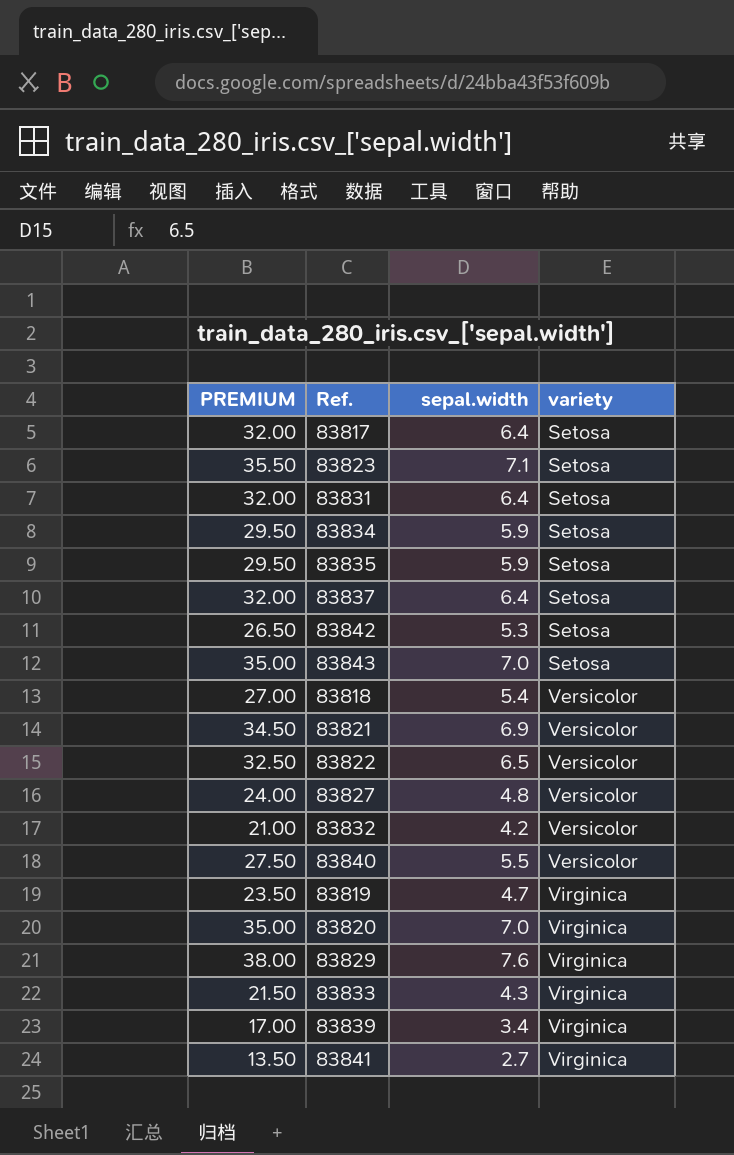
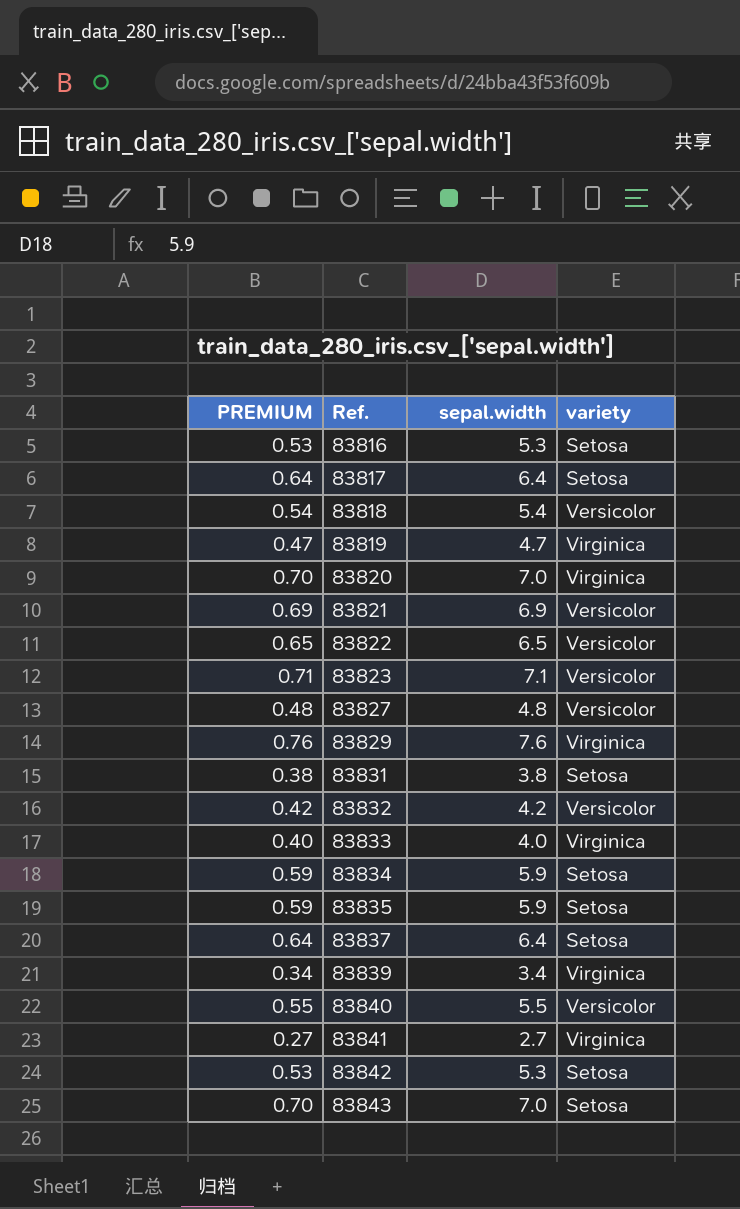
row order: variety ascending -> Ref. ascending
column PREMIUM | formula: [sepal.width] * 5 -> [sepal.width] * 0.1
row 83816: none -> 0.53 | 5.3 | Setosa
83823 | variety: Setosa -> Versicolor
83831 | sepal.width: 6.4 -> 3.8
83833 | sepal.width: 4.3 -> 4.0

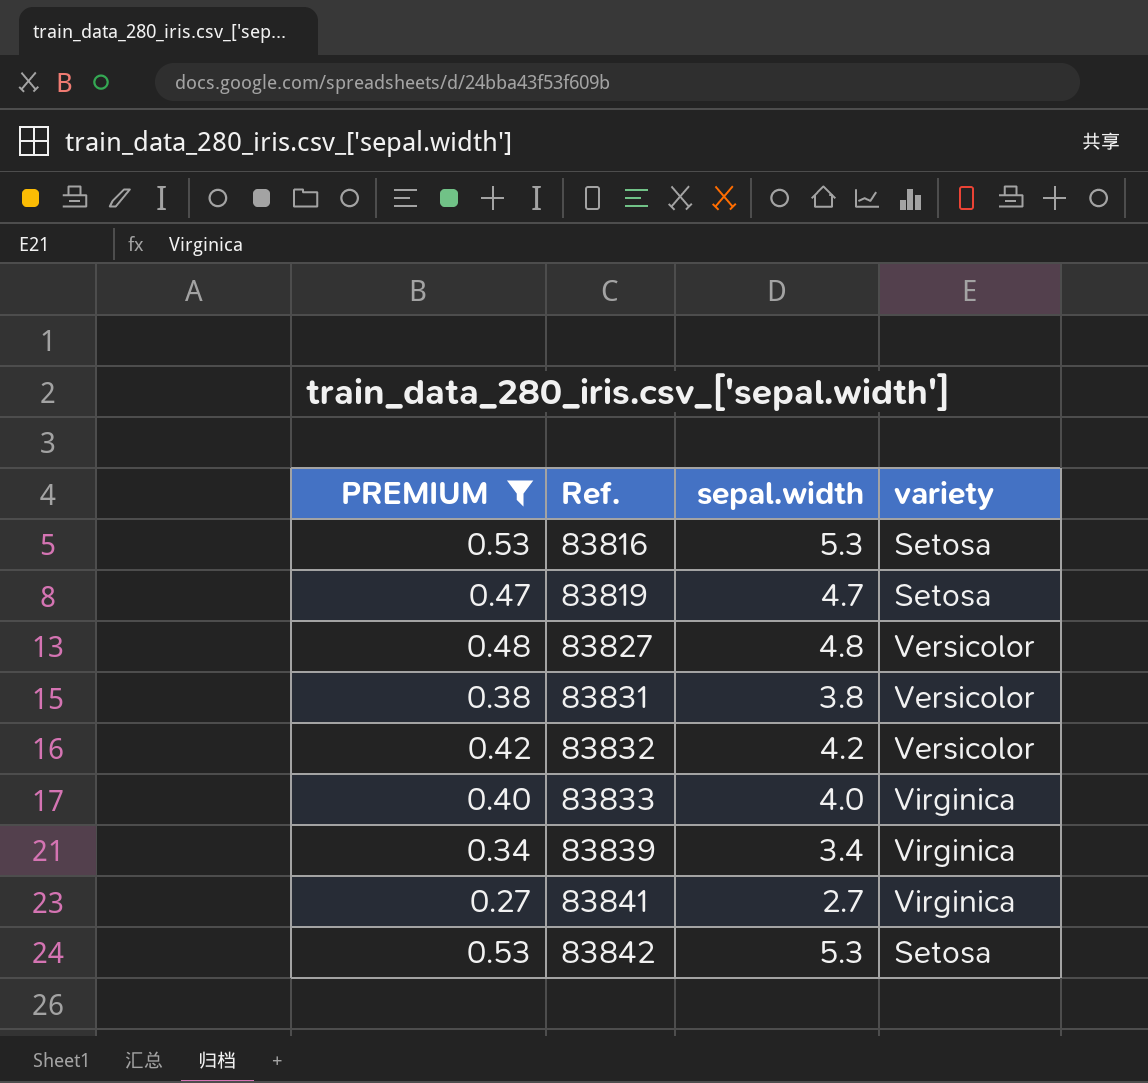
filter: none -> PREMIUM <= 0.53
83819 | variety: Virginica -> Setosa
83831 | variety: Setosa -> Versicolor

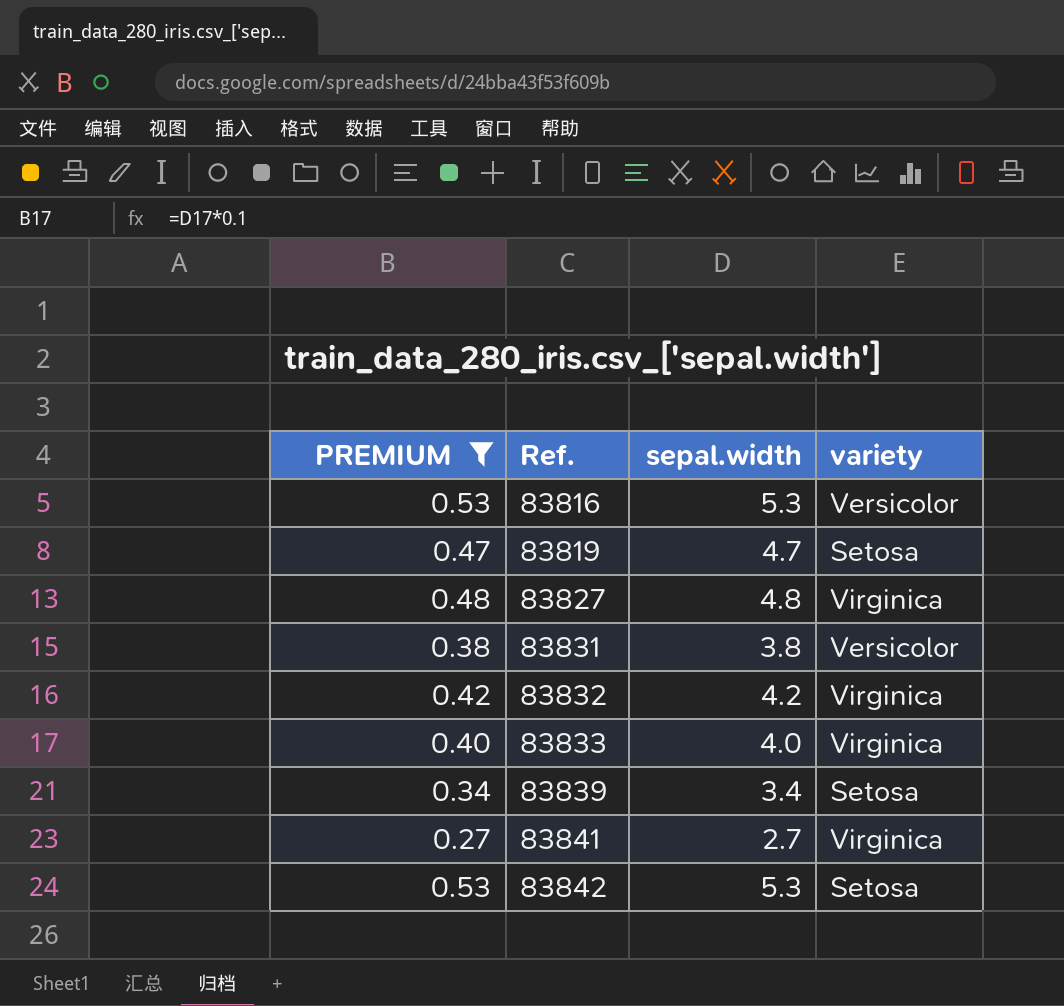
83816 | variety: Setosa -> Versicolor
83827 | variety: Versicolor -> Virginica
83832 | variety: Versicolor -> Virginica
83839 | variety: Virginica -> Setosa

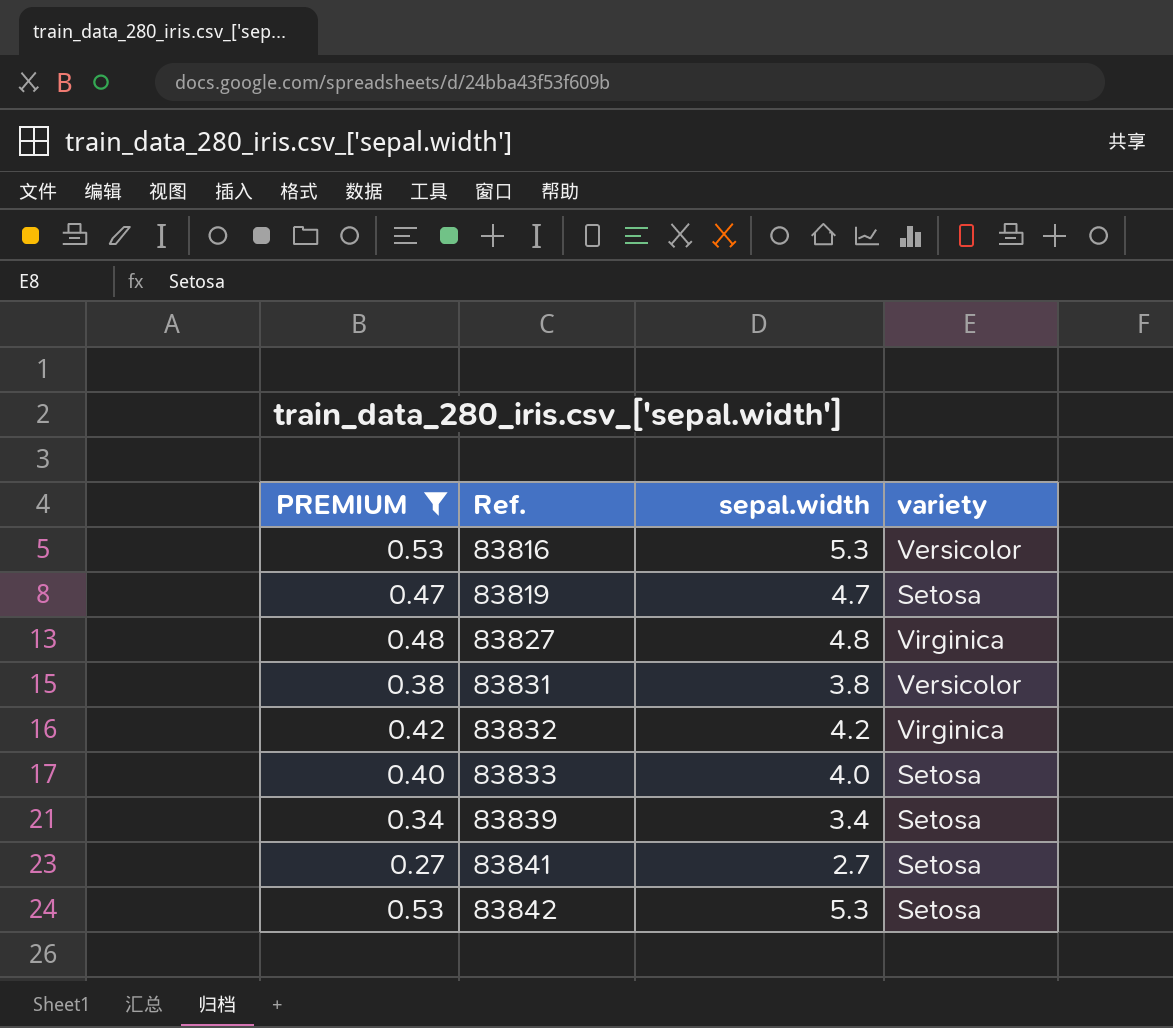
83833 | variety: Virginica -> Setosa
83841 | variety: Virginica -> Setosa

